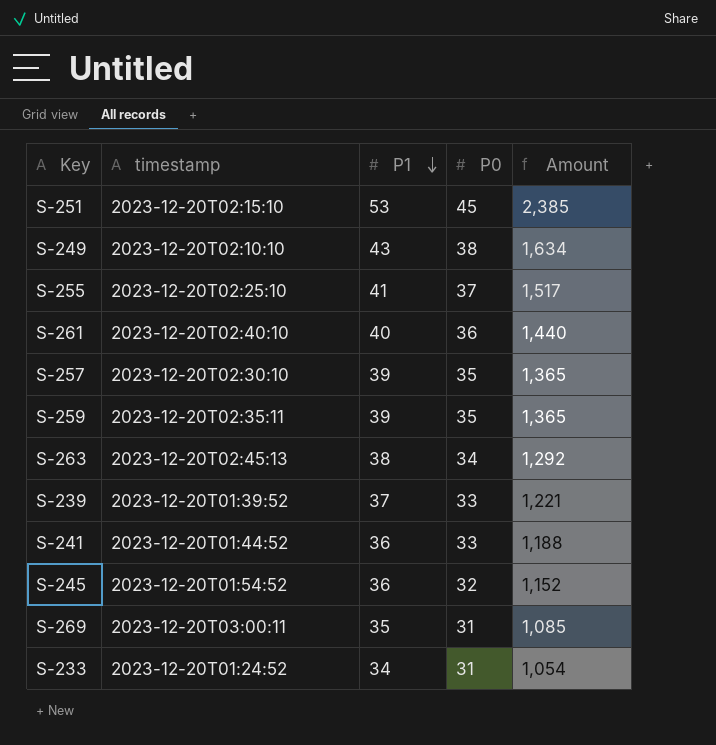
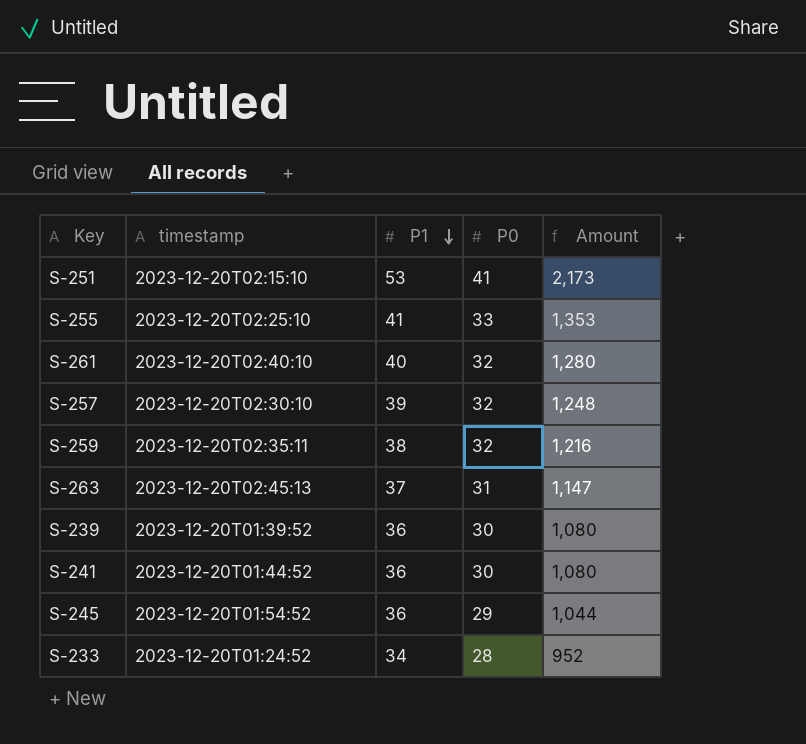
row S-249: 2023-12-20T02:10:10 | 43 | 38 | 1,634 -> none
row S-269: 2023-12-20T03:00:11 | 35 | 31 | 1,085 -> none
S-251 | P0: 45 -> 41
S-251 | Amount: 2,385 -> 2,173
S-255 | P0: 37 -> 33
S-255 | Amount: 1,517 -> 1,353
S-261 | P0: 36 -> 32
S-261 | Amount: 1,440 -> 1,280
S-257 | P0: 35 -> 32
S-257 | Amount: 1,365 -> 1,248
S-259 | P1: 39 -> 38
S-259 | P0: 35 -> 32
S-259 | Amount: 1,365 -> 1,216
S-263 | P1: 38 -> 37
S-263 | P0: 34 -> 31
S-263 | Amount: 1,292 -> 1,147
S-239 | P1: 37 -> 36
S-239 | P0: 33 -> 30
S-239 | Amount: 1,221 -> 1,080
S-241 | P0: 33 -> 30
S-241 | Amount: 1,188 -> 1,080
S-245 | P0: 32 -> 29
S-245 | Amount: 1,152 -> 1,044
S-233 | P0: 31 -> 28
S-233 | Amount: 1,054 -> 952

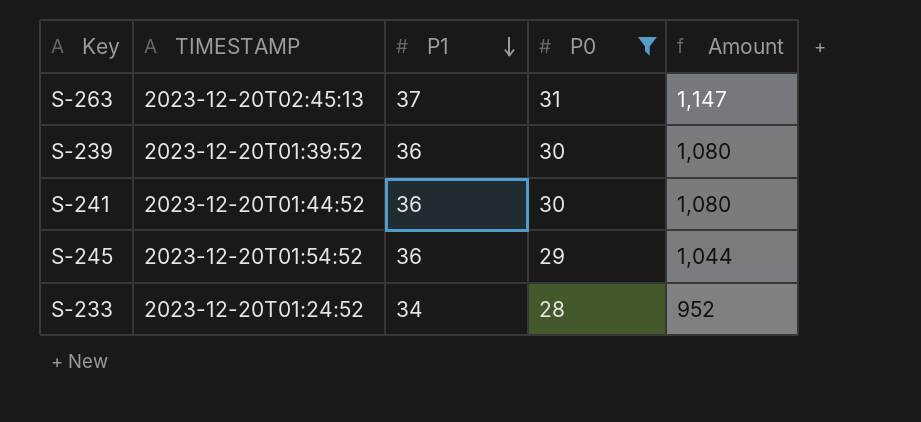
filter: none -> P0 <= 31
column name: timestamp -> TIMESTAMP

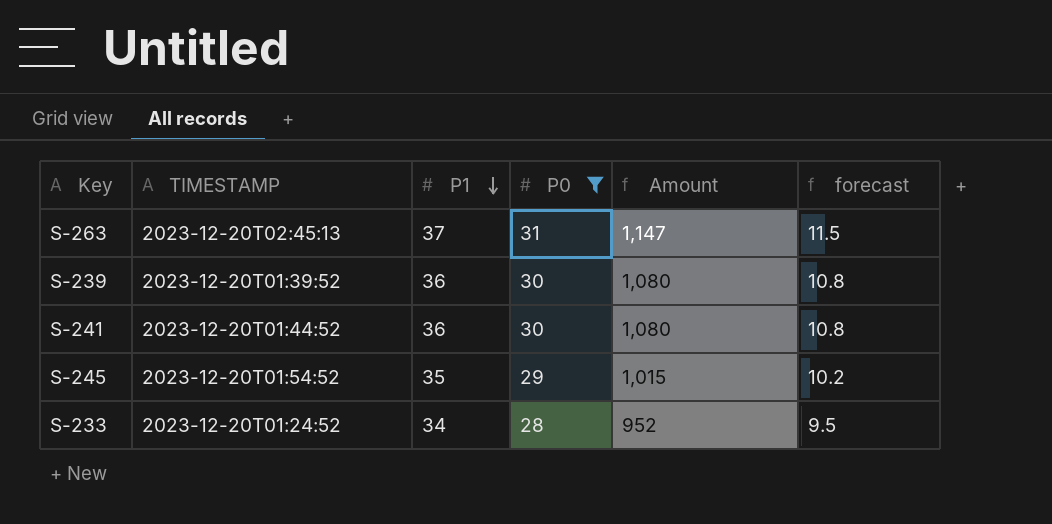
column forecast | formula: none -> [Amount] * 0.01
S-245 | P1: 36 -> 35
S-245 | Amount: 1,044 -> 1,015

